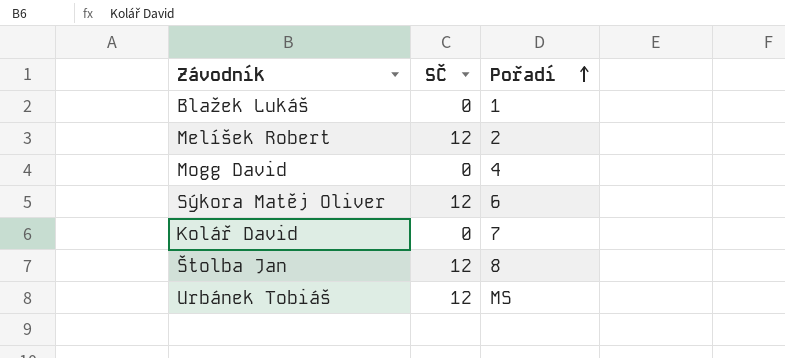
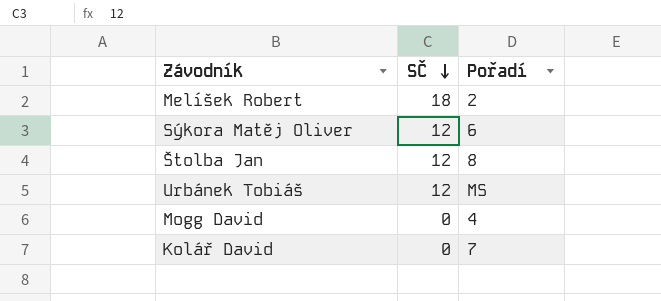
row order: Pořadí ascending -> SČ descending
row Blažek Lukáš: 0 | 1 -> none
Melíšek Robert | SČ: 12 -> 18

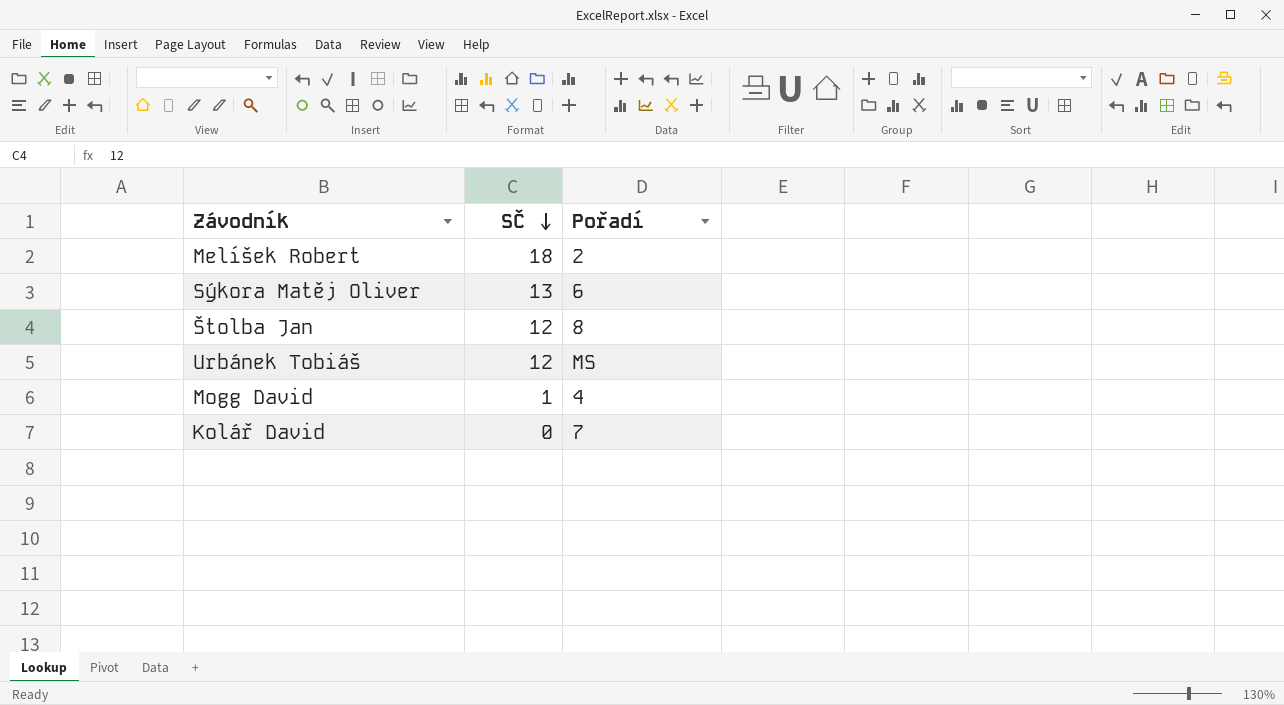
Sýkora Matěj Oliver | SČ: 12 -> 13
Mogg David | SČ: 0 -> 1

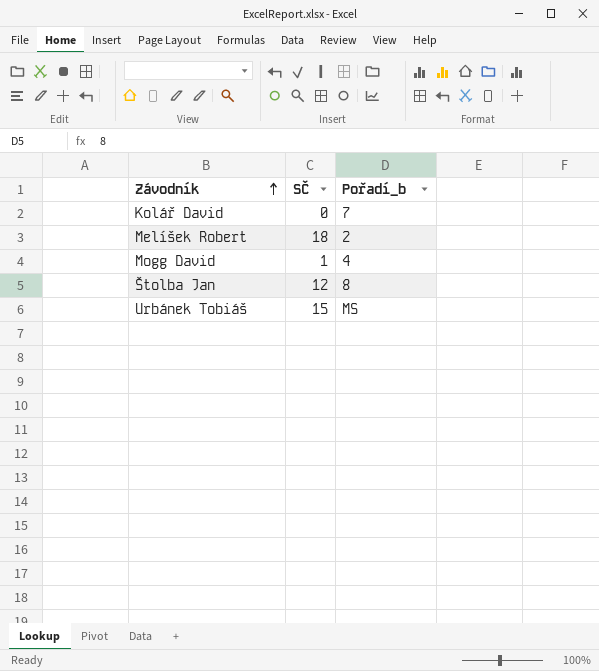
row order: SČ descending -> Závodník ascending
column name: Pořadí -> Pořadí_b
row Sýkora Matěj Oliver: 13 | 6 -> none
Urbánek Tobiáš | SČ: 12 -> 15

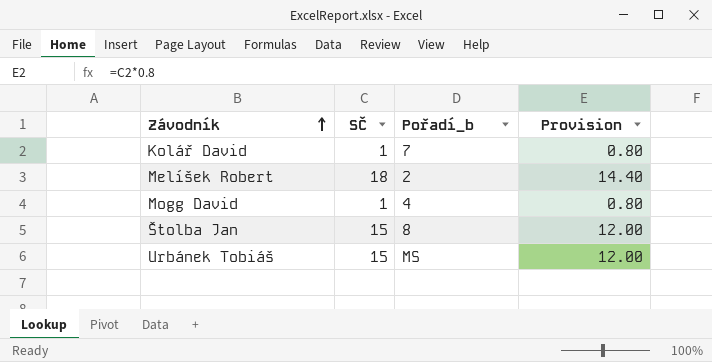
column Provision | formula: none -> [SČ] * 0.8
Kolář David | SČ: 0 -> 1
Štolba Jan | SČ: 12 -> 15

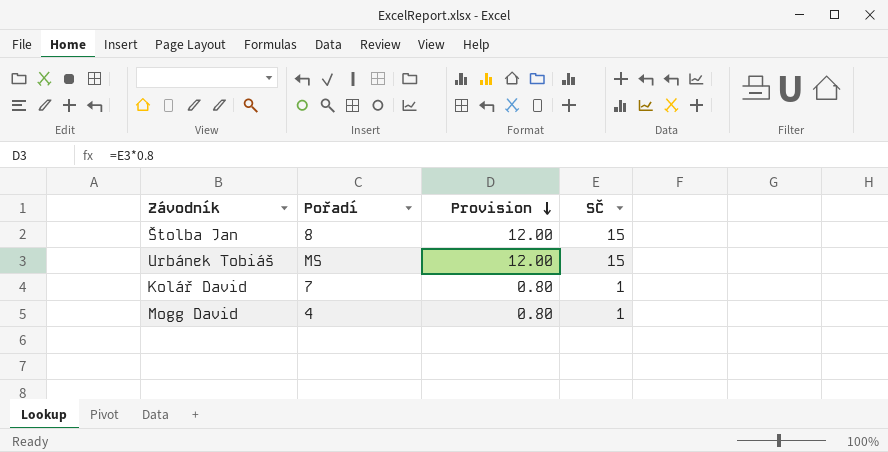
row order: Závodník ascending -> Provision descending
column name: Pořadí_b -> Pořadí
column SČ | position: 2 -> 4
row Melíšek Robert: 18 | 2 | 14.40 -> none

